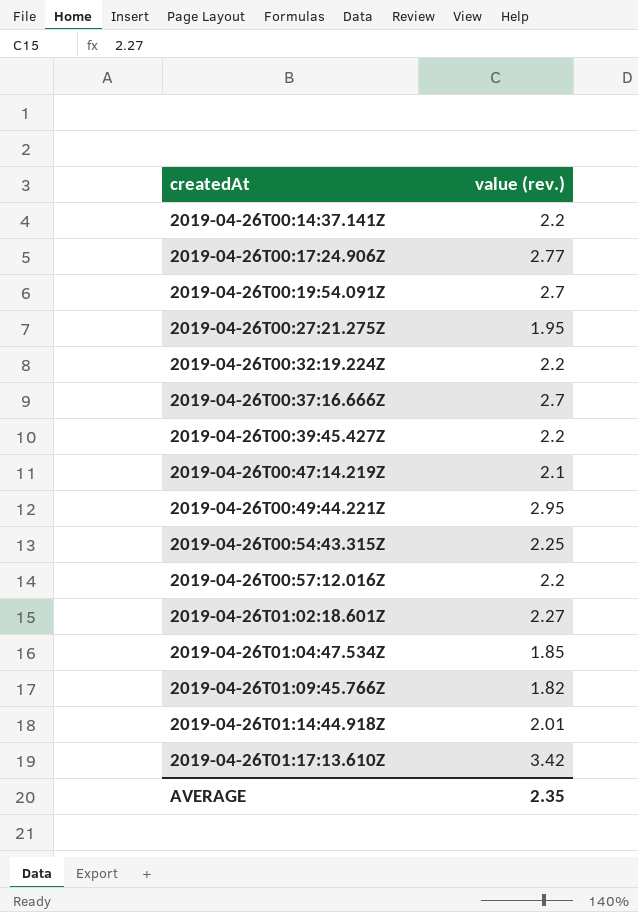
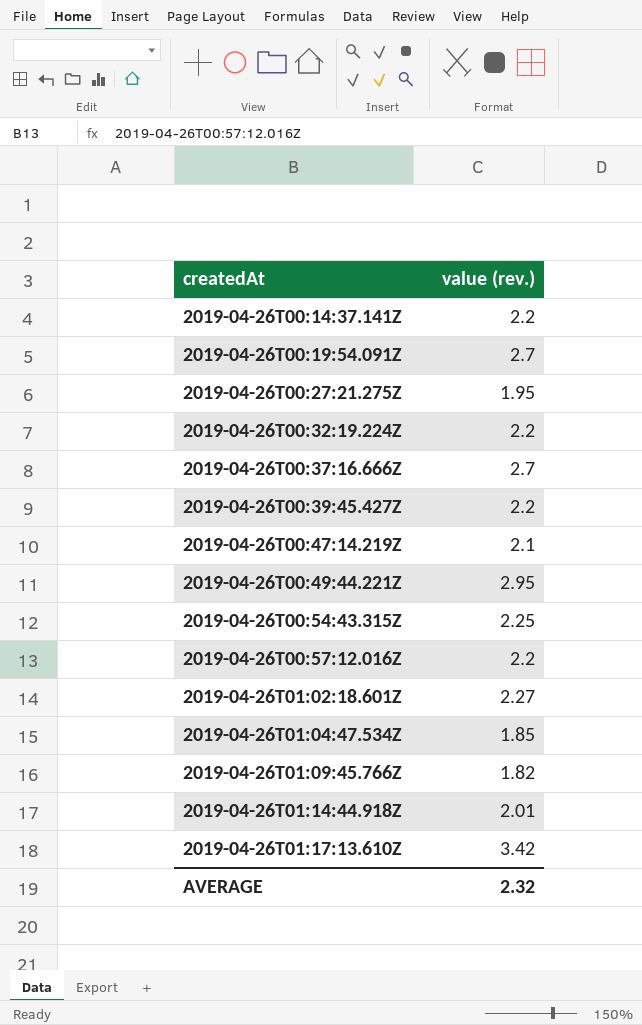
row 2019-04-26T00:17:24.906Z: 2.77 -> none
AVERAGE | value (rev.): 2.35 -> 2.32

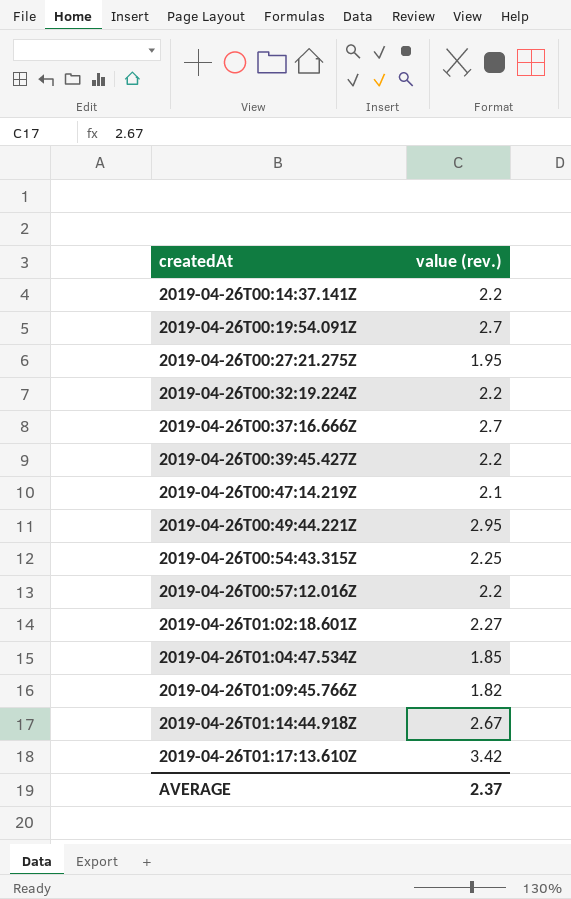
2019-04-26T01:14:44.918Z | value (rev.): 2.01 -> 2.67
AVERAGE | value (rev.): 2.32 -> 2.37

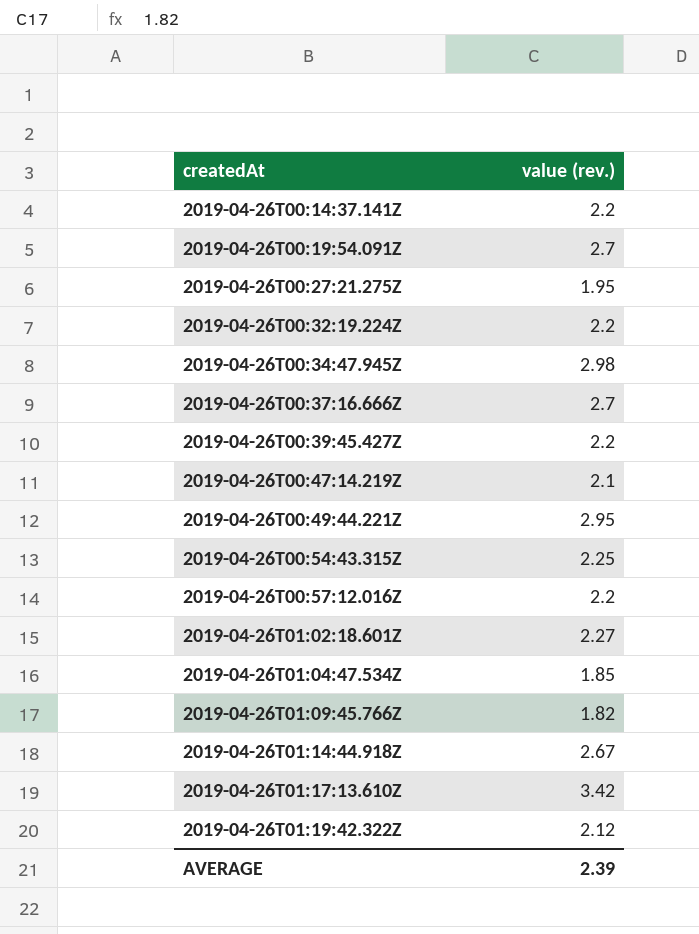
row 2019-04-26T00:34:47.945Z: none -> 2.98
row 2019-04-26T01:19:42.322Z: none -> 2.12
AVERAGE | value (rev.): 2.37 -> 2.39

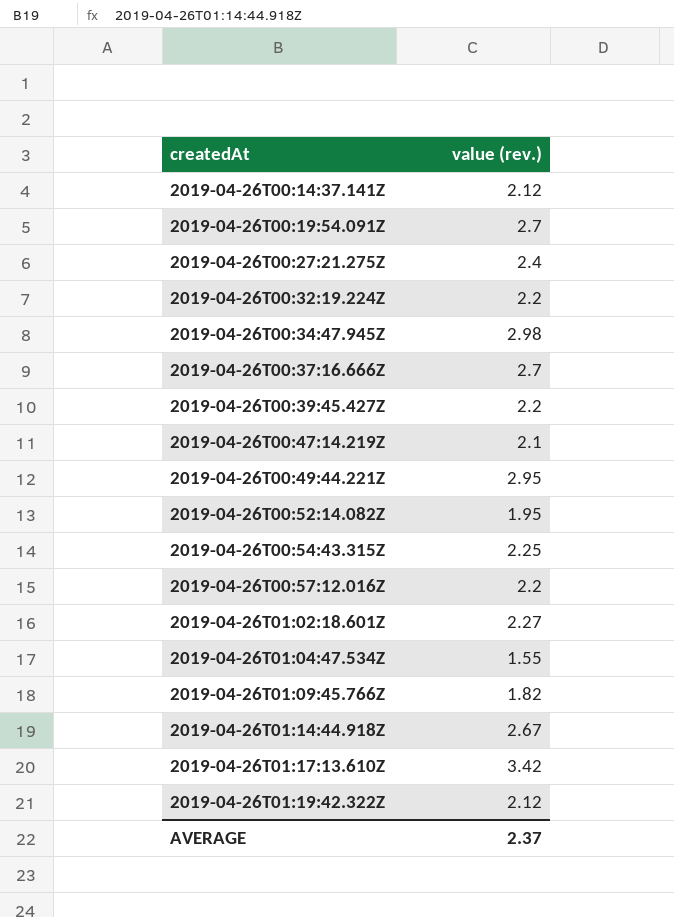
2019-04-26T00:14:37.141Z | value (rev.): 2.2 -> 2.12
2019-04-26T00:27:21.275Z | value (rev.): 1.95 -> 2.4
row 2019-04-26T00:52:14.082Z: none -> 1.95
2019-04-26T01:04:47.534Z | value (rev.): 1.85 -> 1.55
AVERAGE | value (rev.): 2.39 -> 2.37

